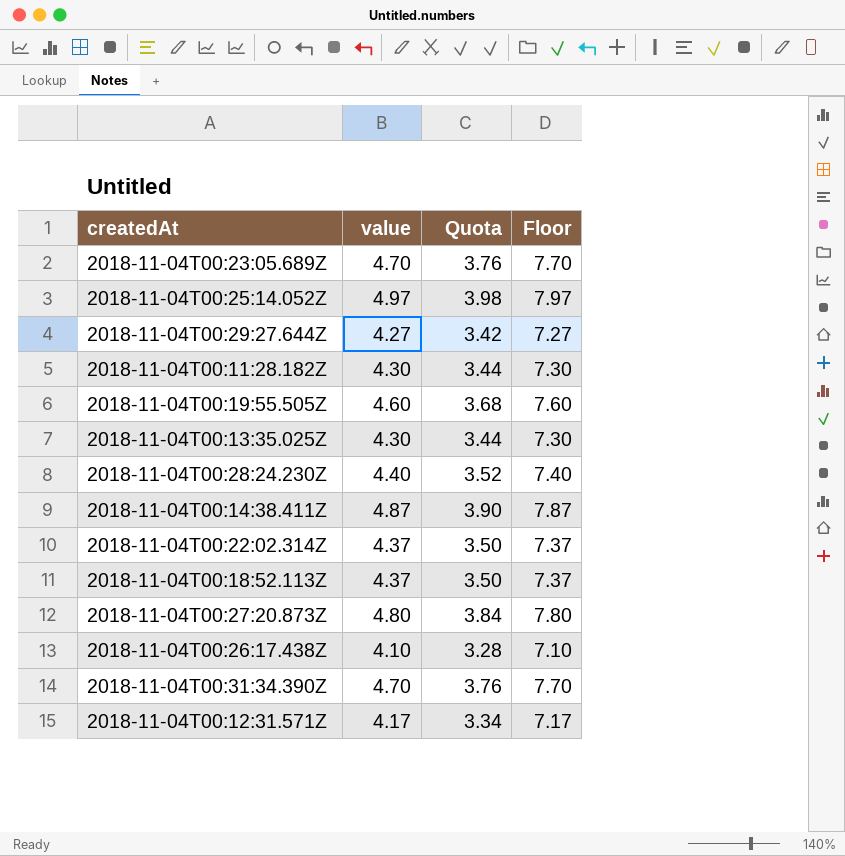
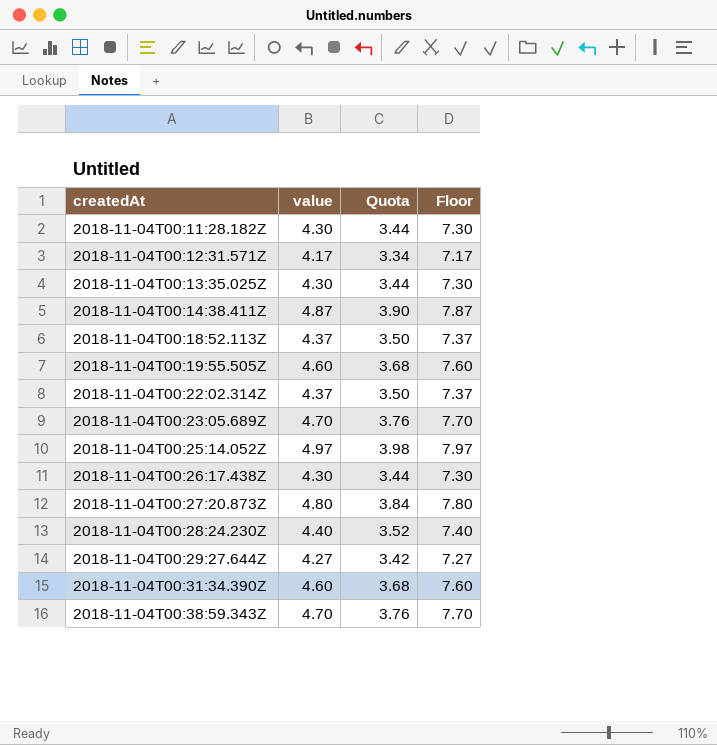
row order: none -> createdAt ascending
2018-11-04T00:26:17.438Z | value: 4.10 -> 4.30
2018-11-04T00:26:17.438Z | Quota: 3.28 -> 3.44
2018-11-04T00:26:17.438Z | Floor: 7.10 -> 7.30
2018-11-04T00:31:34.390Z | value: 4.70 -> 4.60
2018-11-04T00:31:34.390Z | Quota: 3.76 -> 3.68
2018-11-04T00:31:34.390Z | Floor: 7.70 -> 7.60
row 2018-11-04T00:38:59.343Z: none -> 4.70 | 3.76 | 7.70

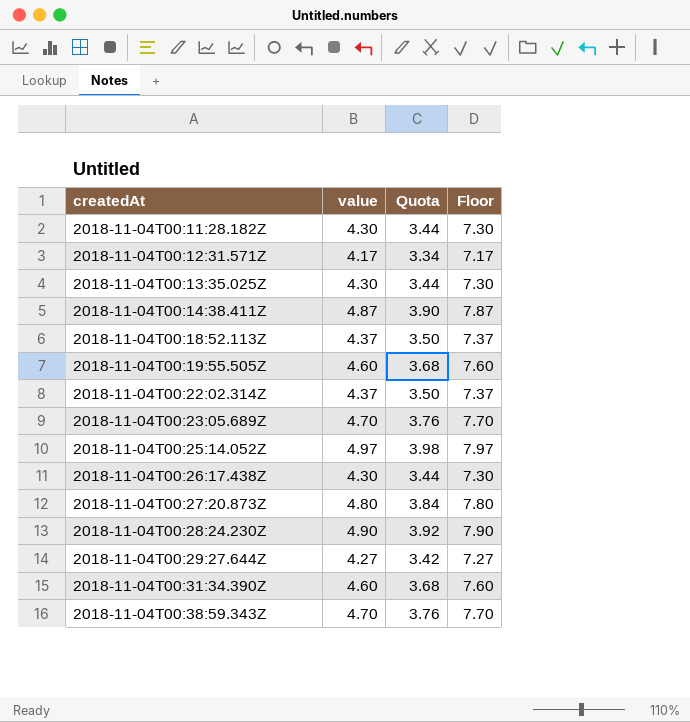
2018-11-04T00:28:24.230Z | value: 4.40 -> 4.90
2018-11-04T00:28:24.230Z | Quota: 3.52 -> 3.92
2018-11-04T00:28:24.230Z | Floor: 7.40 -> 7.90

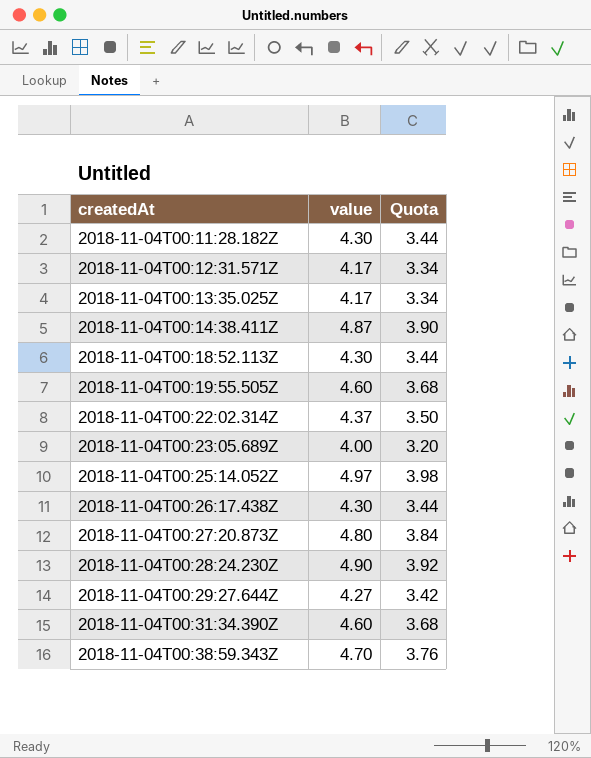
column Floor | formula: [value] + 3 -> none
2018-11-04T00:13:35.025Z | value: 4.30 -> 4.17
2018-11-04T00:13:35.025Z | Quota: 3.44 -> 3.34
2018-11-04T00:18:52.113Z | value: 4.37 -> 4.30
2018-11-04T00:18:52.113Z | Quota: 3.50 -> 3.44
2018-11-04T00:23:05.689Z | value: 4.70 -> 4.00
2018-11-04T00:23:05.689Z | Quota: 3.76 -> 3.20

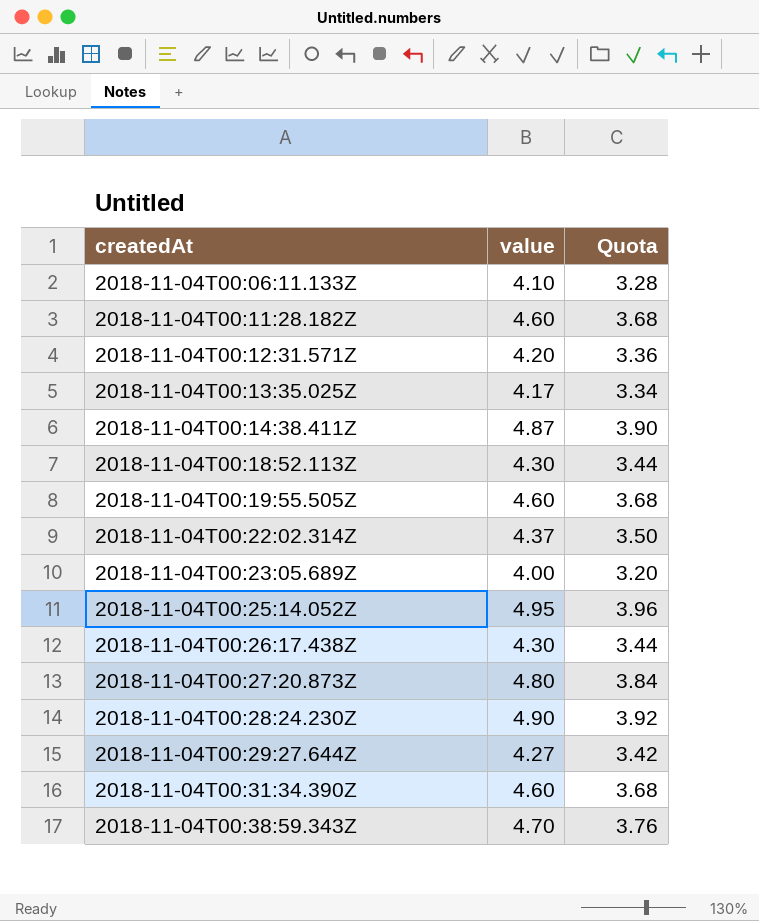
row 2018-11-04T00:06:11.133Z: none -> 4.10 | 3.28
2018-11-04T00:11:28.182Z | value: 4.30 -> 4.60
2018-11-04T00:11:28.182Z | Quota: 3.44 -> 3.68
2018-11-04T00:12:31.571Z | value: 4.17 -> 4.20
2018-11-04T00:12:31.571Z | Quota: 3.34 -> 3.36
2018-11-04T00:25:14.052Z | value: 4.97 -> 4.95
2018-11-04T00:25:14.052Z | Quota: 3.98 -> 3.96

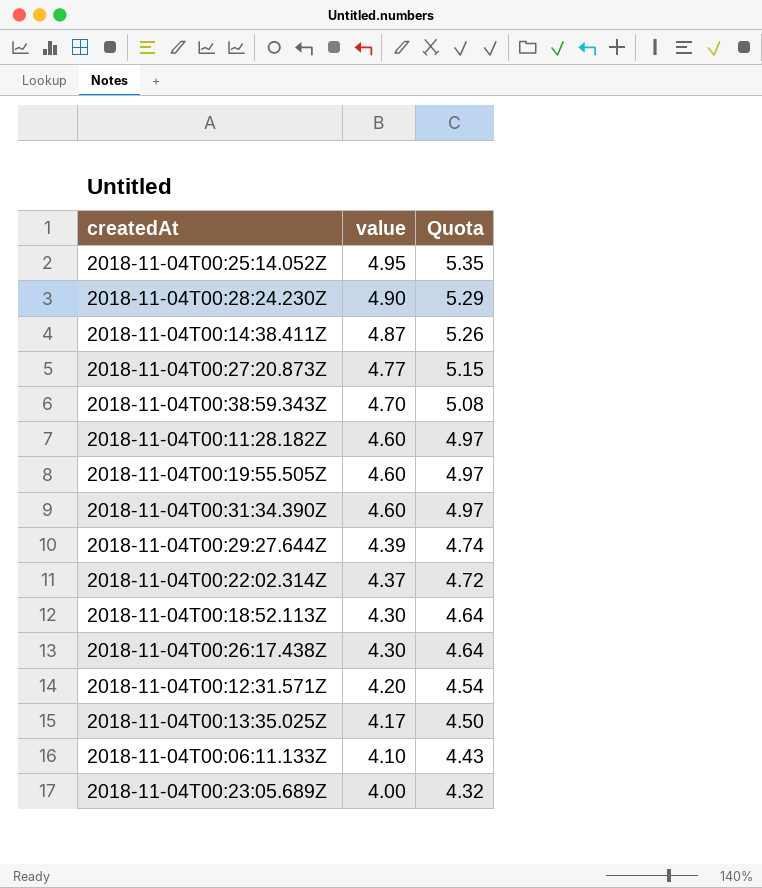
row order: createdAt ascending -> value descending
column Quota | formula: [value] * 0.8 -> [value] * 1.08
2018-11-04T00:27:20.873Z | value: 4.80 -> 4.77
2018-11-04T00:29:27.644Z | value: 4.27 -> 4.39

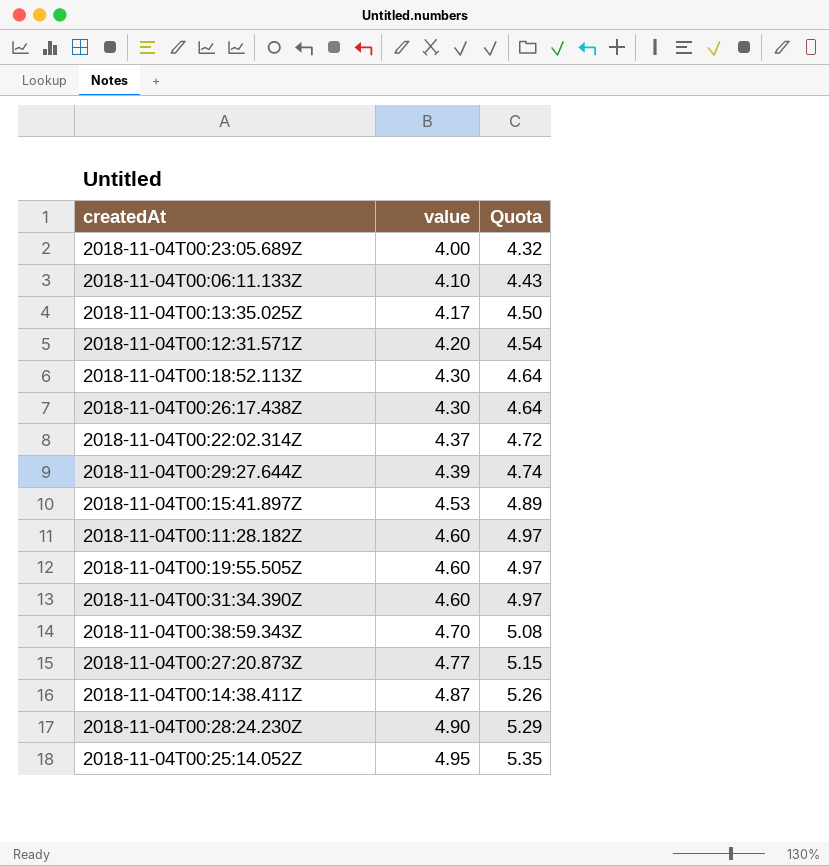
row order: value descending -> value ascending
row 2018-11-04T00:15:41.897Z: none -> 4.53 | 4.89

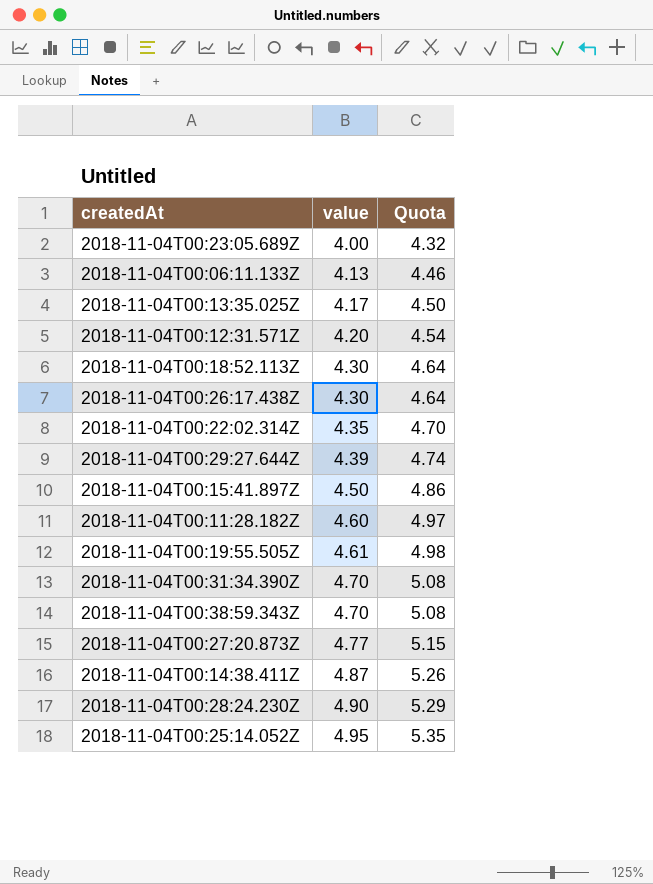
2018-11-04T00:06:11.133Z | value: 4.10 -> 4.13
2018-11-04T00:06:11.133Z | Quota: 4.43 -> 4.46
2018-11-04T00:22:02.314Z | value: 4.37 -> 4.35
2018-11-04T00:22:02.314Z | Quota: 4.72 -> 4.70
2018-11-04T00:15:41.897Z | value: 4.53 -> 4.50
2018-11-04T00:15:41.897Z | Quota: 4.89 -> 4.86
2018-11-04T00:19:55.505Z | value: 4.60 -> 4.61
2018-11-04T00:19:55.505Z | Quota: 4.97 -> 4.98
2018-11-04T00:31:34.390Z | value: 4.60 -> 4.70
2018-11-04T00:31:34.390Z | Quota: 4.97 -> 5.08

